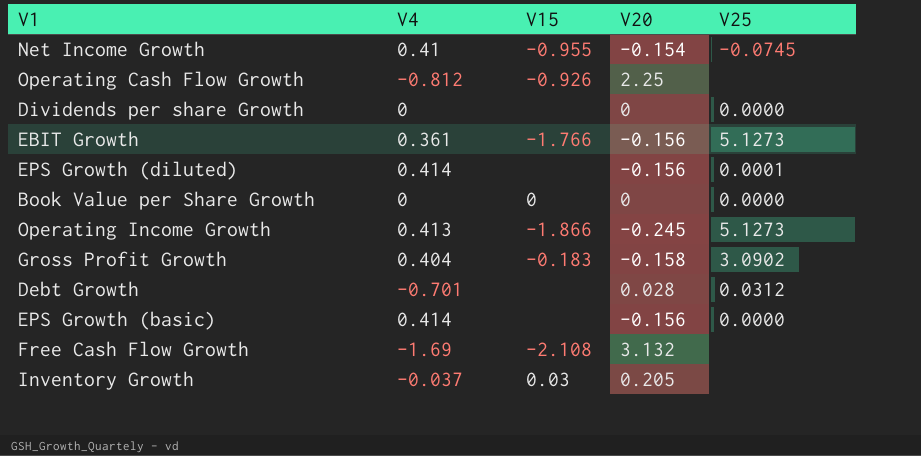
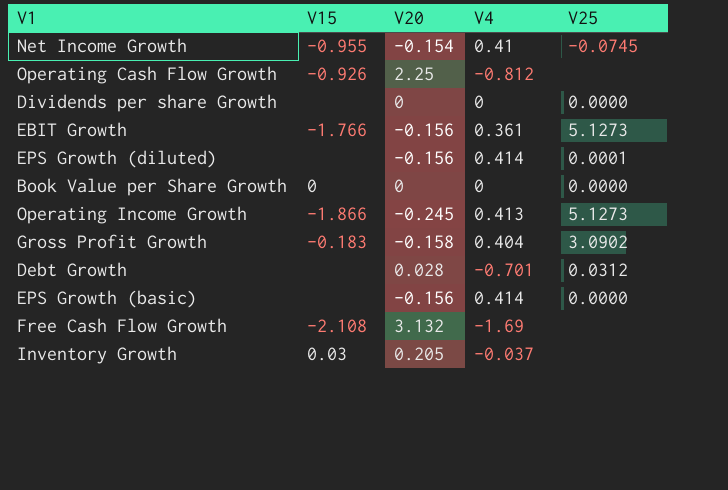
column V4 | position: 2 -> 4

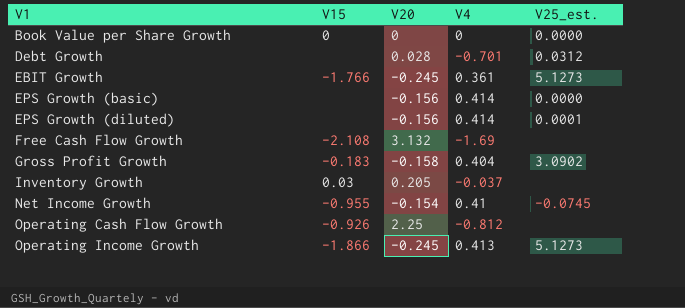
row order: none -> V1 ascending
column name: V25 -> V25_est.
row Dividends per share Growth: none | 0 | 0 | 0.0000 -> none
EBIT Growth | V20: -0.156 -> -0.245

